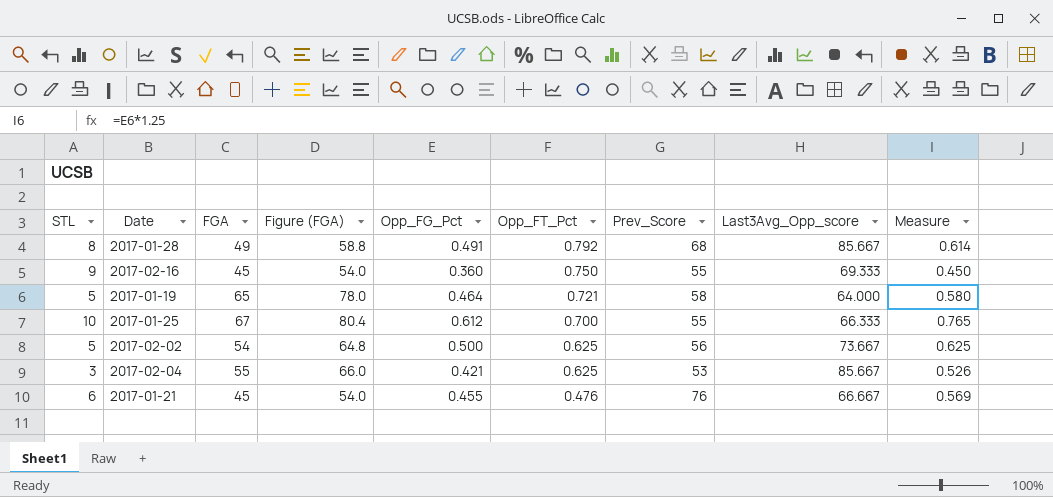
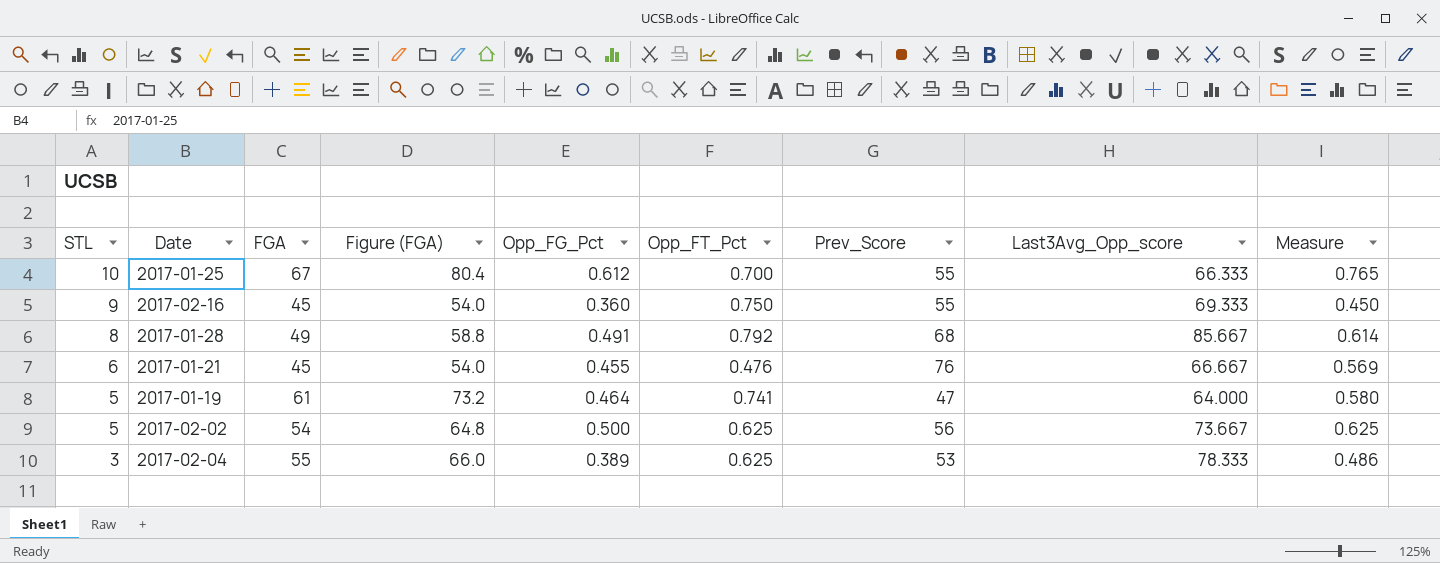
row order: Opp_FT_Pct descending -> STL descending
2017-01-19 | FGA: 65 -> 61
2017-01-19 | Figure (FGA): 78.0 -> 73.2
2017-01-19 | Opp_FT_Pct: 0.721 -> 0.741
2017-01-19 | Prev_Score: 58 -> 47
2017-02-04 | Opp_FG_Pct: 0.421 -> 0.389
2017-02-04 | Last3Avg_Opp_score: 85.667 -> 78.333
2017-02-04 | Measure: 0.526 -> 0.486

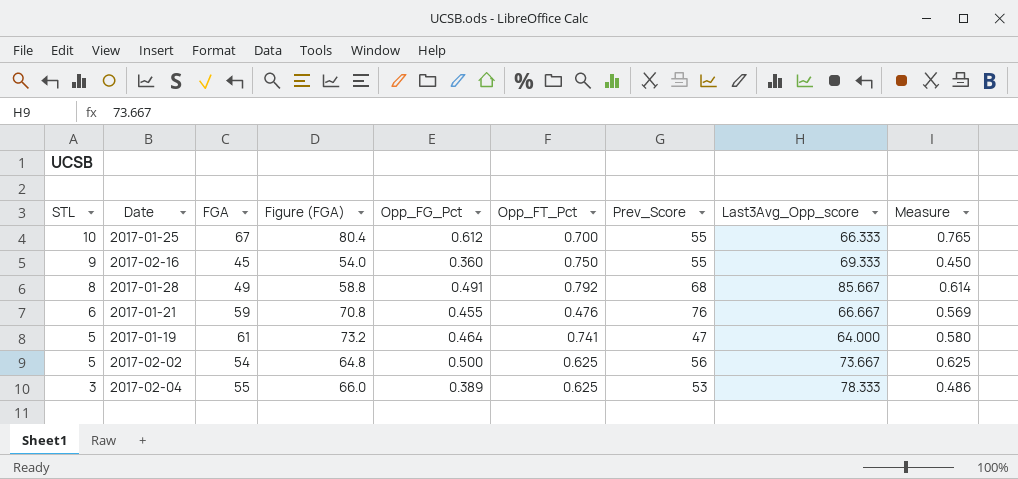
2017-01-21 | FGA: 45 -> 59
2017-01-21 | Figure (FGA): 54.0 -> 70.8

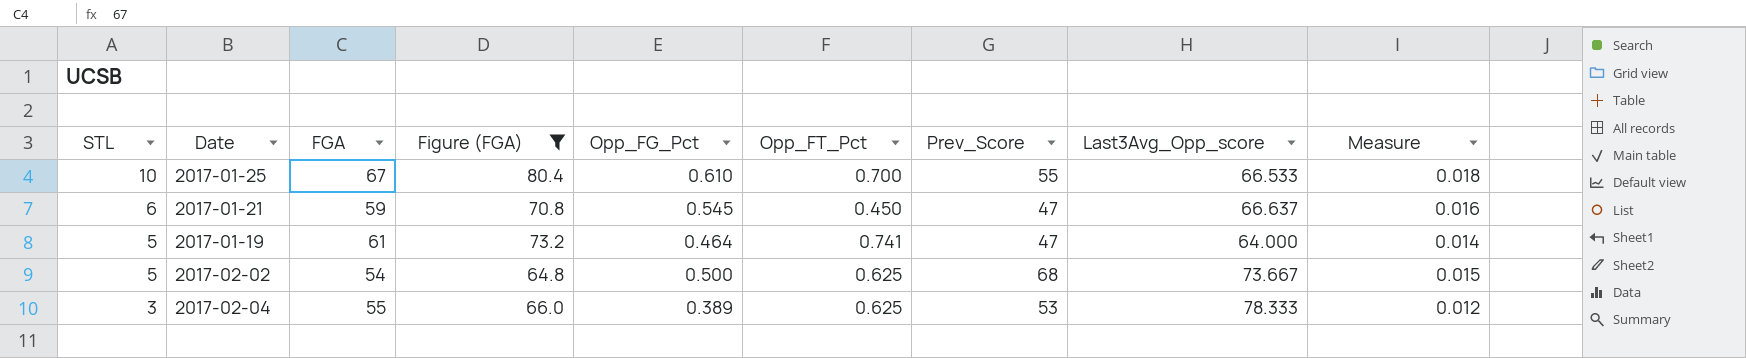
filter: none -> Figure (FGA) >= 64.8
column Measure | formula: [Opp_FG_Pct] * 1.25 -> [Opp_FG_Pct] * 0.03
2017-01-25 | Opp_FG_Pct: 0.612 -> 0.610
2017-01-25 | Last3Avg_Opp_score: 66.333 -> 66.533
2017-01-21 | Opp_FG_Pct: 0.455 -> 0.545
2017-01-21 | Opp_FT_Pct: 0.476 -> 0.450
2017-01-21 | Prev_Score: 76 -> 47
2017-01-21 | Last3Avg_Opp_score: 66.667 -> 66.637
2017-02-02 | Prev_Score: 56 -> 68

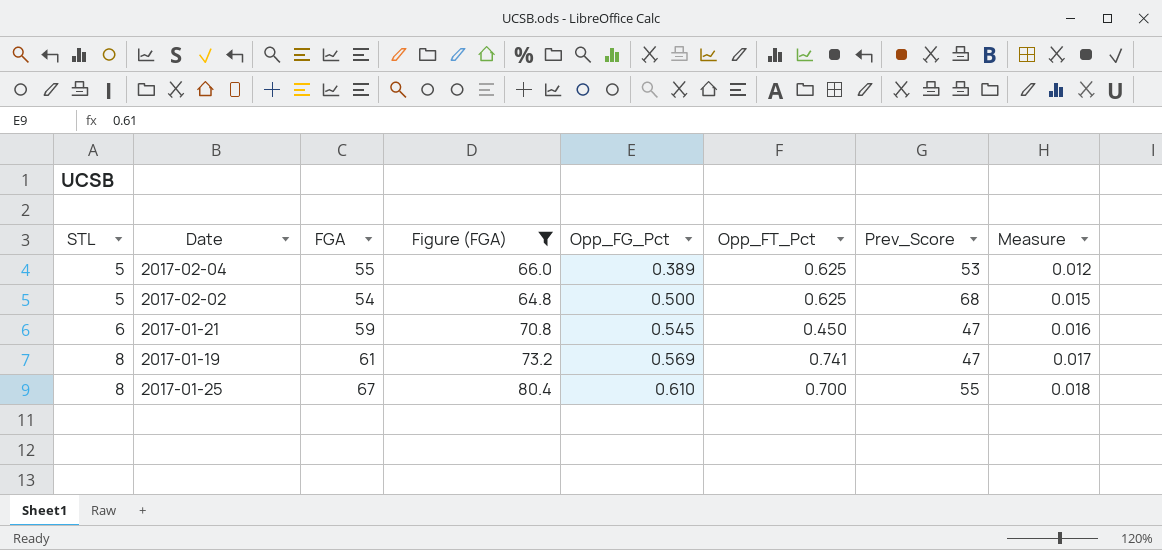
row order: STL descending -> STL ascending
column Last3Avg_Opp_score | position: 8 -> none
2017-02-04 | STL: 3 -> 5
2017-01-19 | STL: 5 -> 8
2017-01-19 | Opp_FG_Pct: 0.464 -> 0.569
2017-01-19 | Measure: 0.014 -> 0.017
2017-01-25 | STL: 10 -> 8

